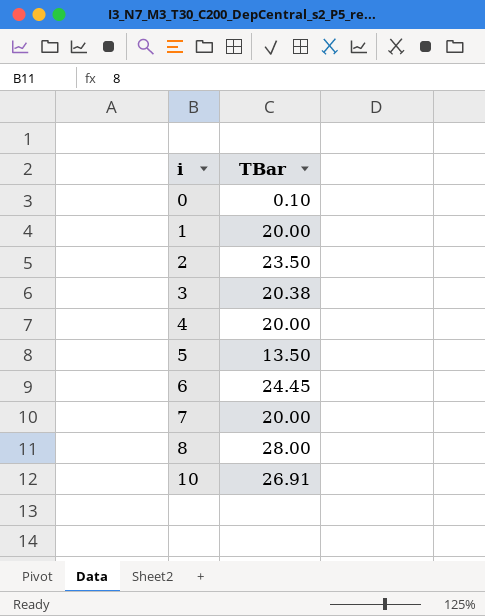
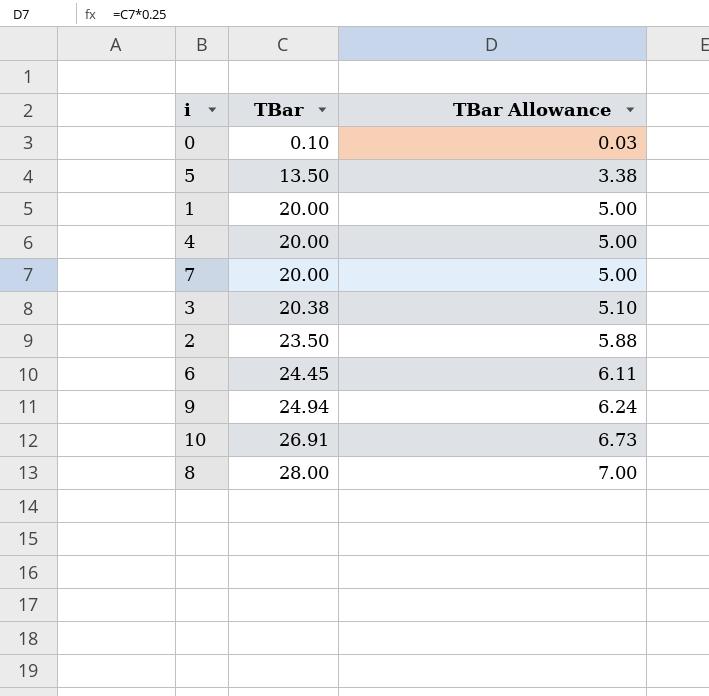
row order: i ascending -> TBar ascending
column TBar Allowance | formula: none -> [TBar] * 0.25
row 9: none -> 24.94 | 6.24

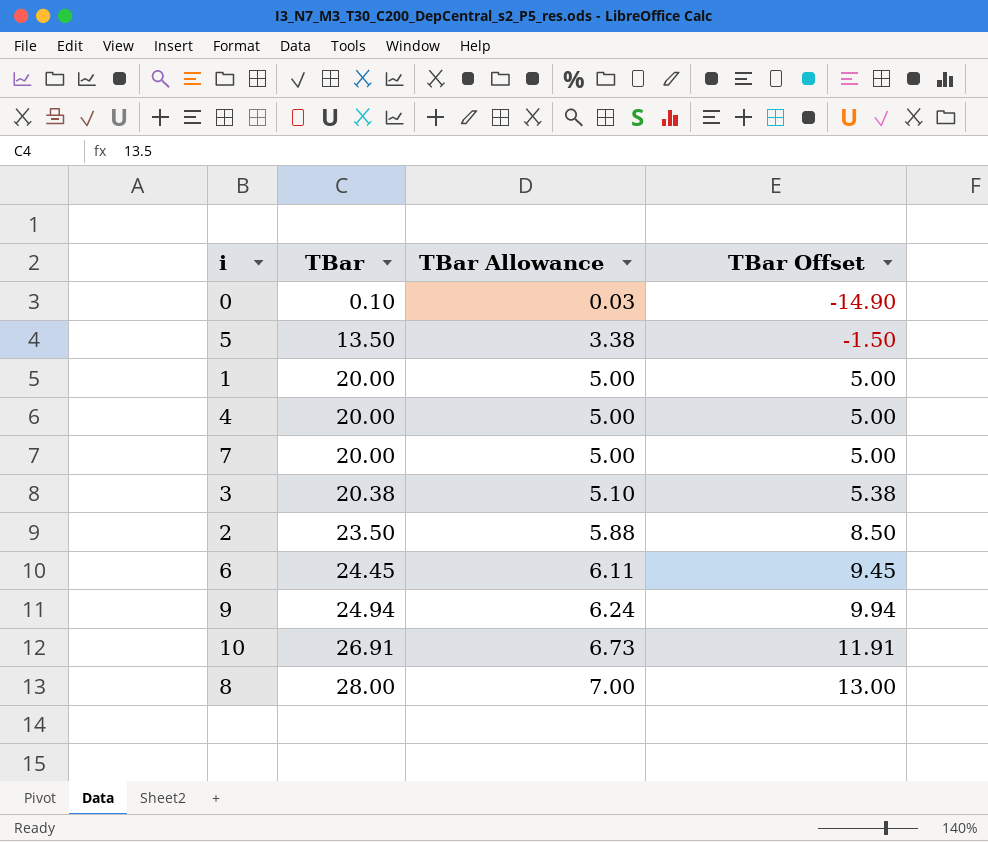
column TBar Offset | formula: none -> [TBar] - 15

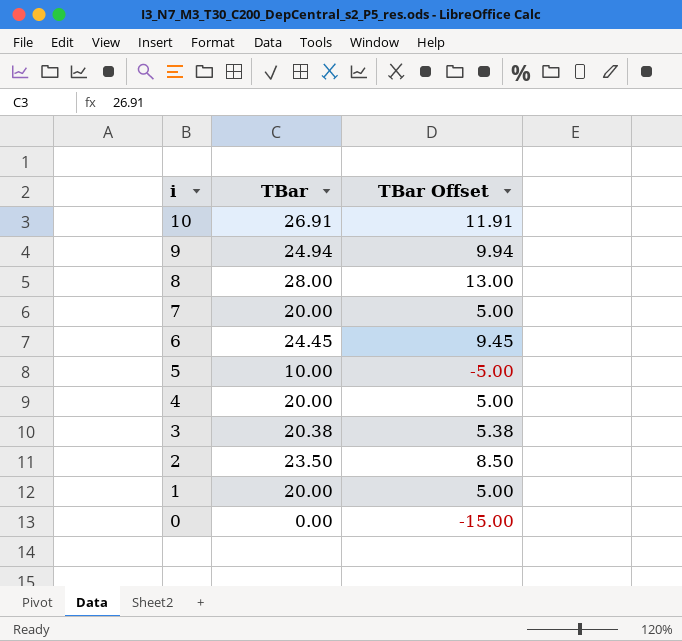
row order: TBar ascending -> i descending
column TBar Allowance | formula: [TBar] * 0.25 -> none
5 | TBar: 13.50 -> 10.00
5 | TBar Offset: -1.50 -> -5.00
0 | TBar: 0.10 -> 0.00
0 | TBar Offset: -14.90 -> -15.00

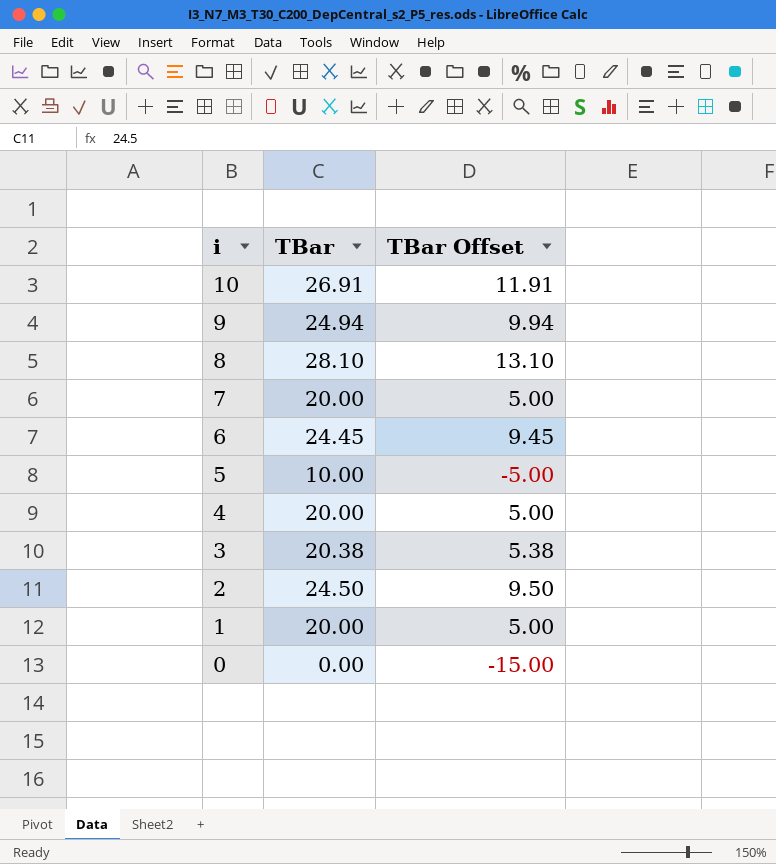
8 | TBar: 28.00 -> 28.10
8 | TBar Offset: 13.00 -> 13.10
2 | TBar: 23.50 -> 24.50
2 | TBar Offset: 8.50 -> 9.50

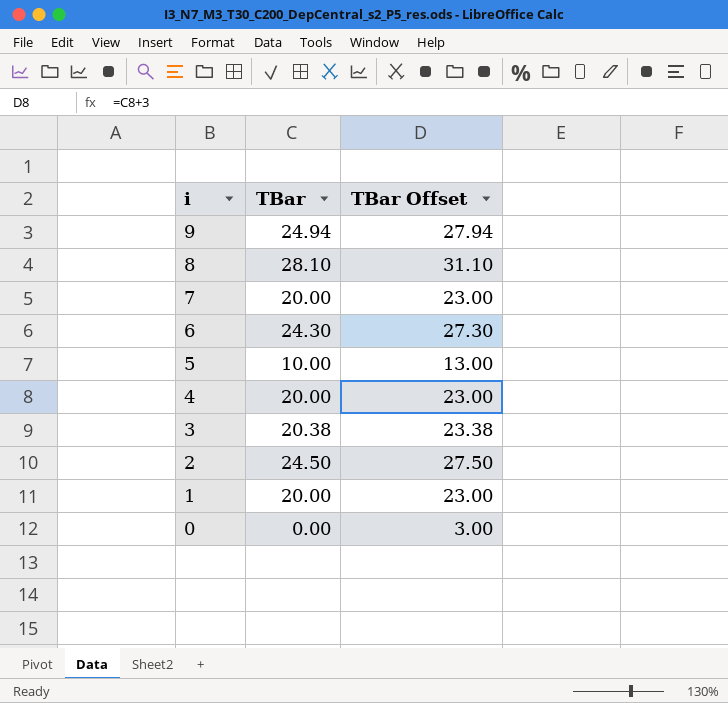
column TBar Offset | formula: [TBar] - 15 -> [TBar] + 3
row 10: 26.91 | 11.91 -> none
6 | TBar: 24.45 -> 24.30

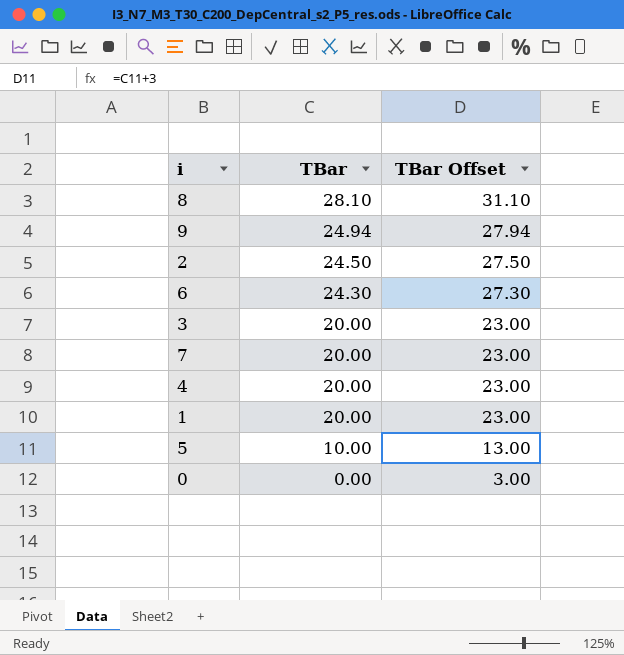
row order: i descending -> TBar descending
3 | TBar: 20.38 -> 20.00
3 | TBar Offset: 23.38 -> 23.00

